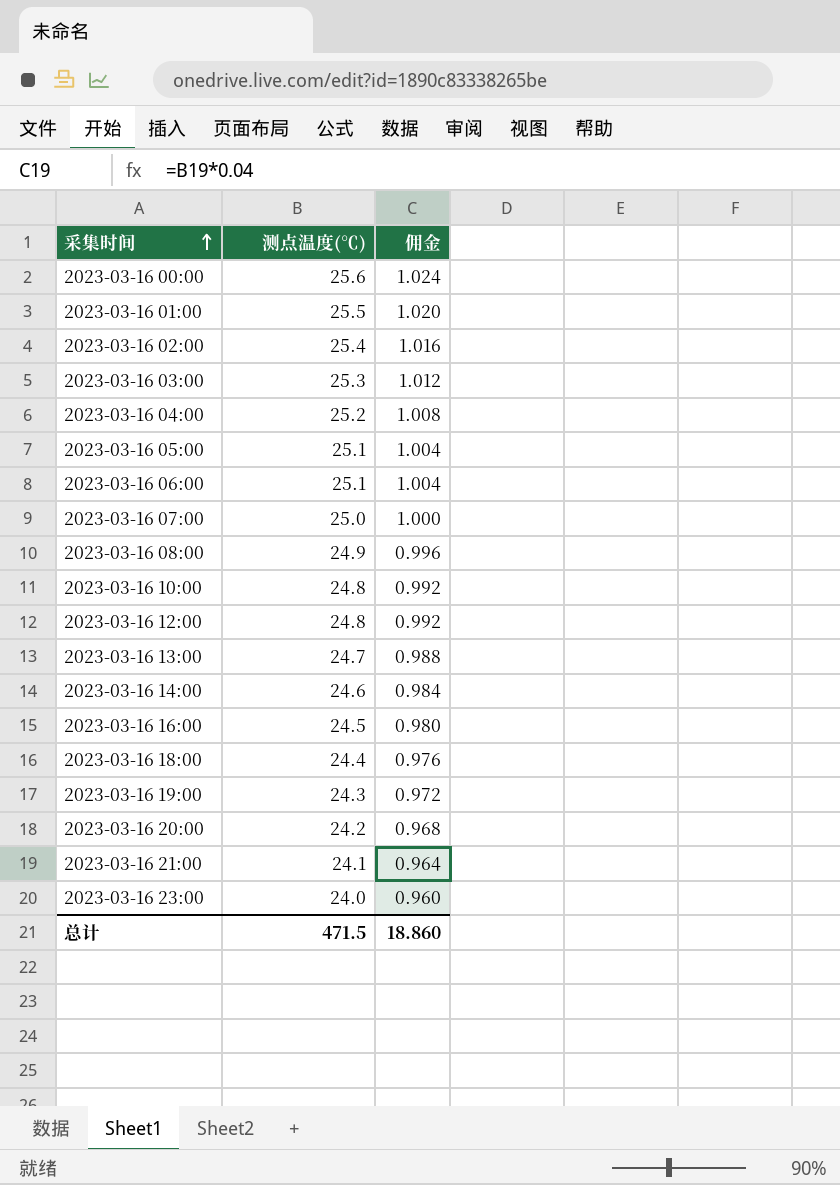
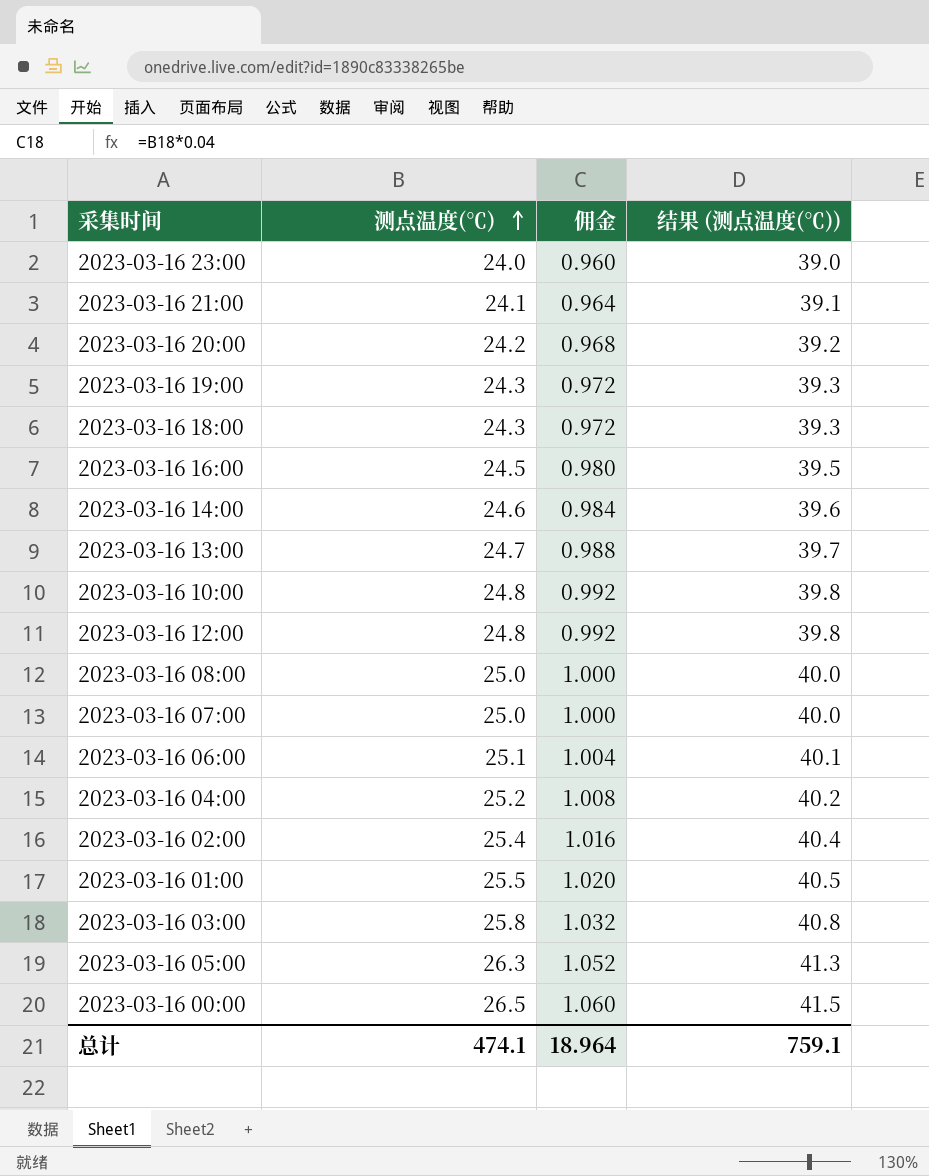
row order: 采集时间 ascending -> 测点温度(℃) ascending
column 结果 (测点温度(℃)) | formula: none -> [测点温度(℃)] + 15
2023-03-16 18:00 | 测点温度(℃): 24.4 -> 24.3
2023-03-16 18:00 | 佣金: 0.976 -> 0.972
2023-03-16 08:00 | 测点温度(℃): 24.9 -> 25.0
2023-03-16 08:00 | 佣金: 0.996 -> 1.000
2023-03-16 03:00 | 测点温度(℃): 25.3 -> 25.8
2023-03-16 03:00 | 佣金: 1.012 -> 1.032
2023-03-16 05:00 | 测点温度(℃): 25.1 -> 26.3
2023-03-16 05:00 | 佣金: 1.004 -> 1.052
2023-03-16 00:00 | 测点温度(℃): 25.6 -> 26.5
2023-03-16 00:00 | 佣金: 1.024 -> 1.060
总计 | 测点温度(℃): 471.5 -> 474.1
总计 | 佣金: 18.860 -> 18.964

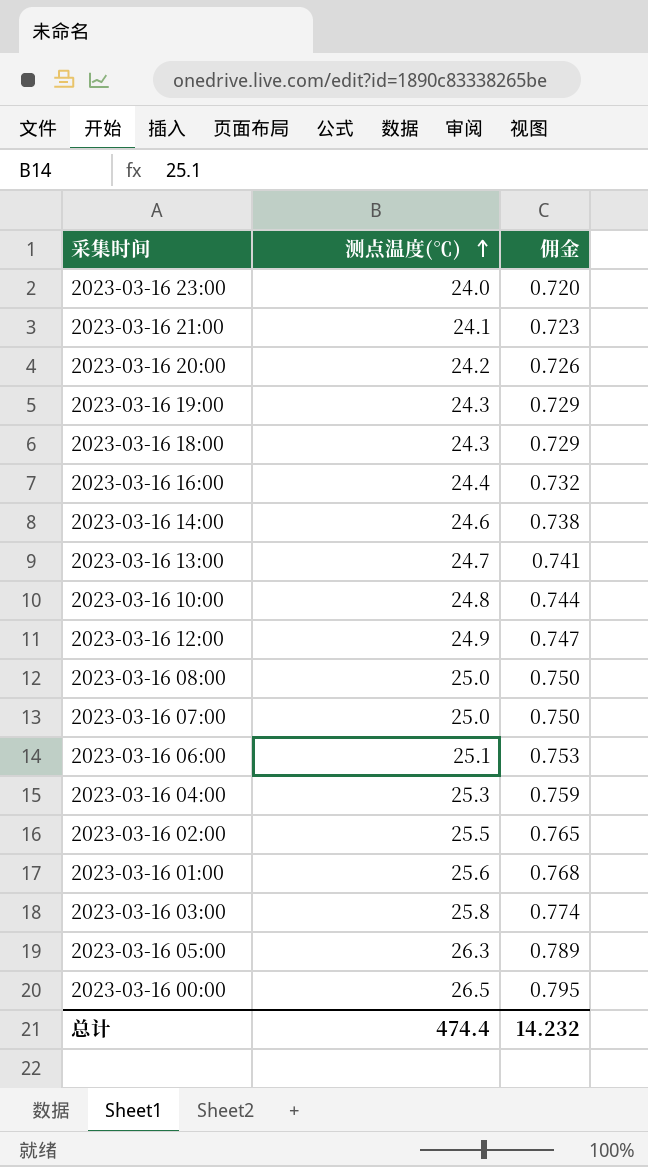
column 结果 (测点温度(℃)) | formula: [测点温度(℃)] + 15 -> none
column 佣金 | formula: [测点温度(℃)] * 0.04 -> [测点温度(℃)] * 0.03
2023-03-16 16:00 | 测点温度(℃): 24.5 -> 24.4
2023-03-16 12:00 | 测点温度(℃): 24.8 -> 24.9
2023-03-16 04:00 | 测点温度(℃): 25.2 -> 25.3
2023-03-16 02:00 | 测点温度(℃): 25.4 -> 25.5
2023-03-16 01:00 | 测点温度(℃): 25.5 -> 25.6
总计 | 测点温度(℃): 474.1 -> 474.4
总计 | 佣金: 18.964 -> 14.232

